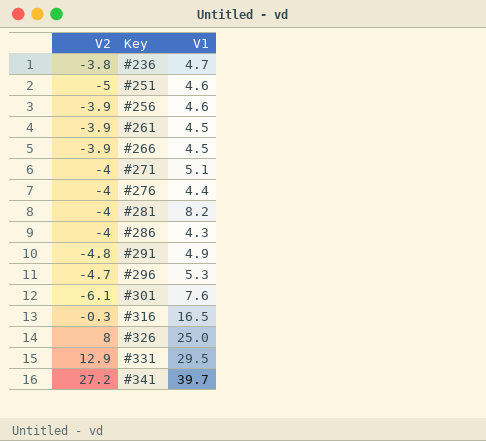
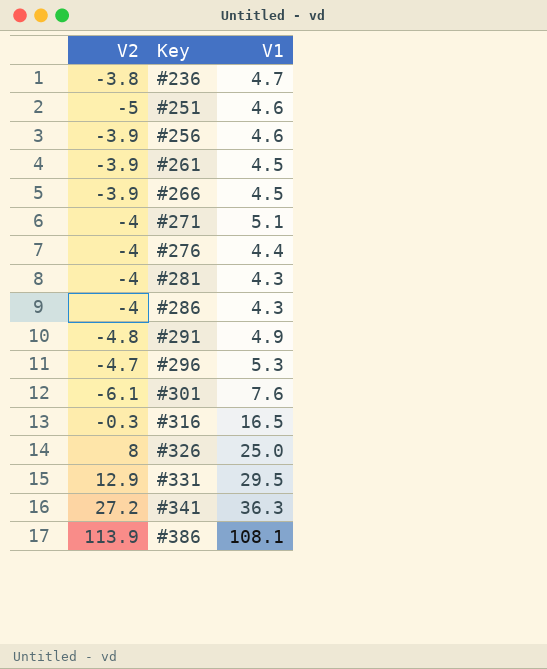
#281 | V1: 8.2 -> 4.3
#341 | V1: 39.7 -> 36.3
row #386: none -> 113.9 | 108.1

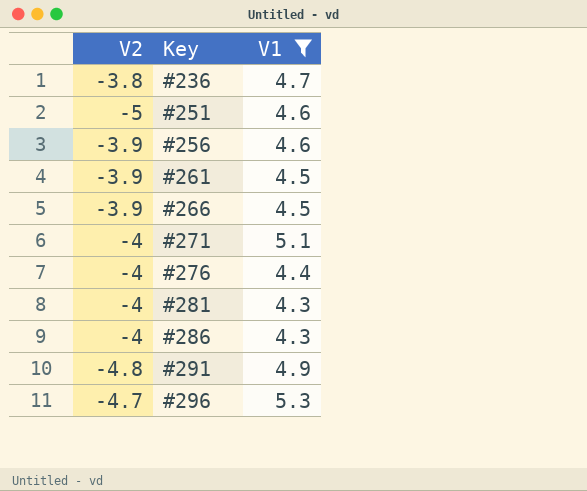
filter: none -> V1 <= 5.3

